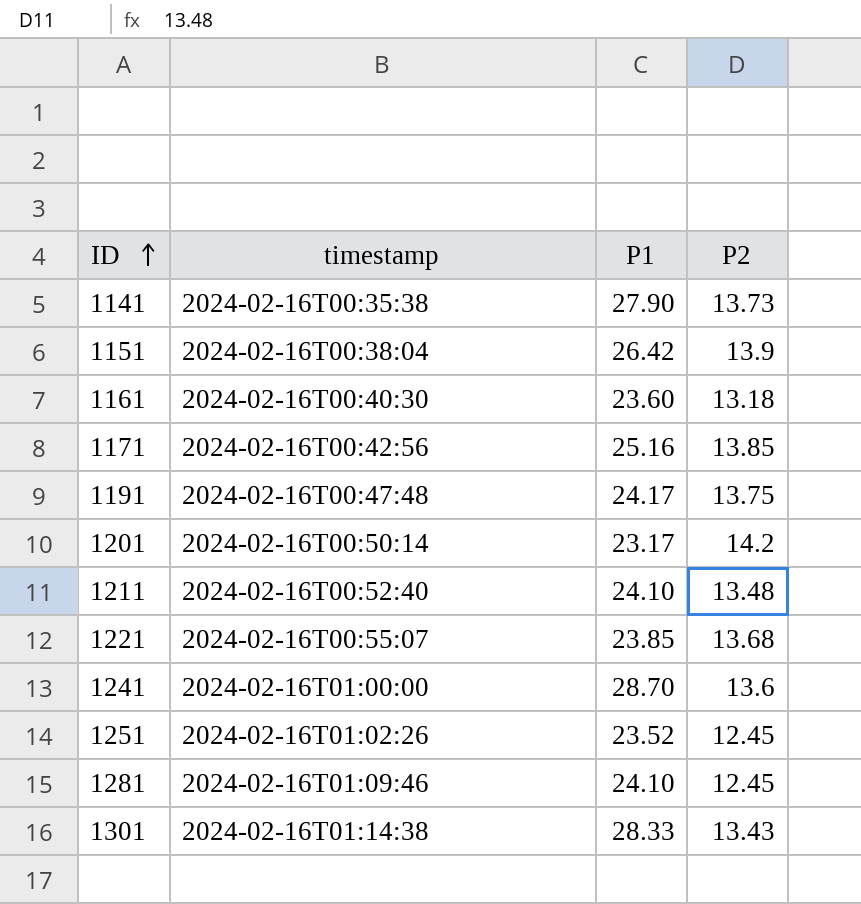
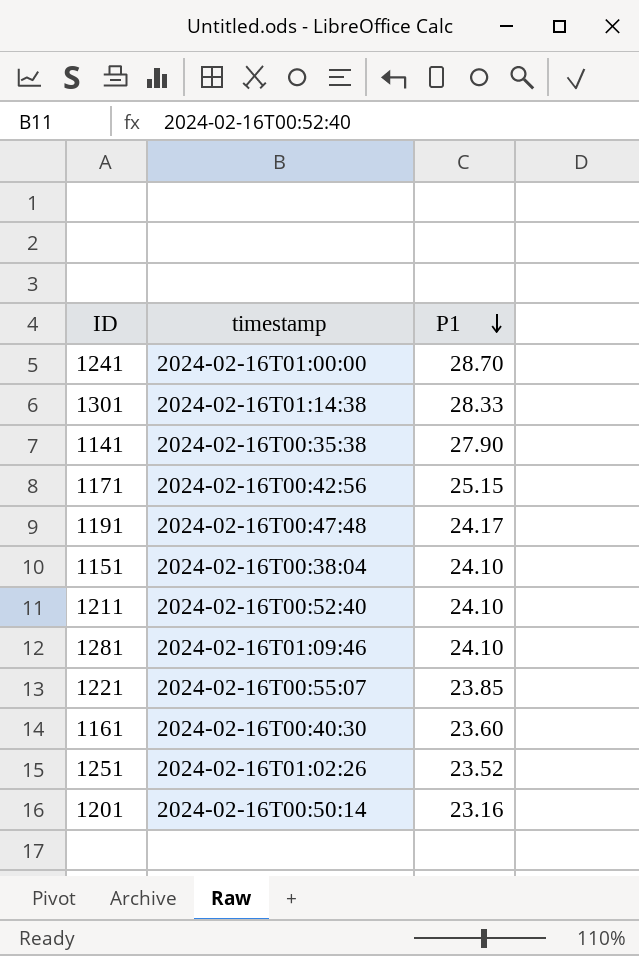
row order: ID ascending -> P1 descending
column P2 | position: 4 -> none
1171 | P1: 25.16 -> 25.15
1151 | P1: 26.42 -> 24.10
1201 | P1: 23.17 -> 23.16

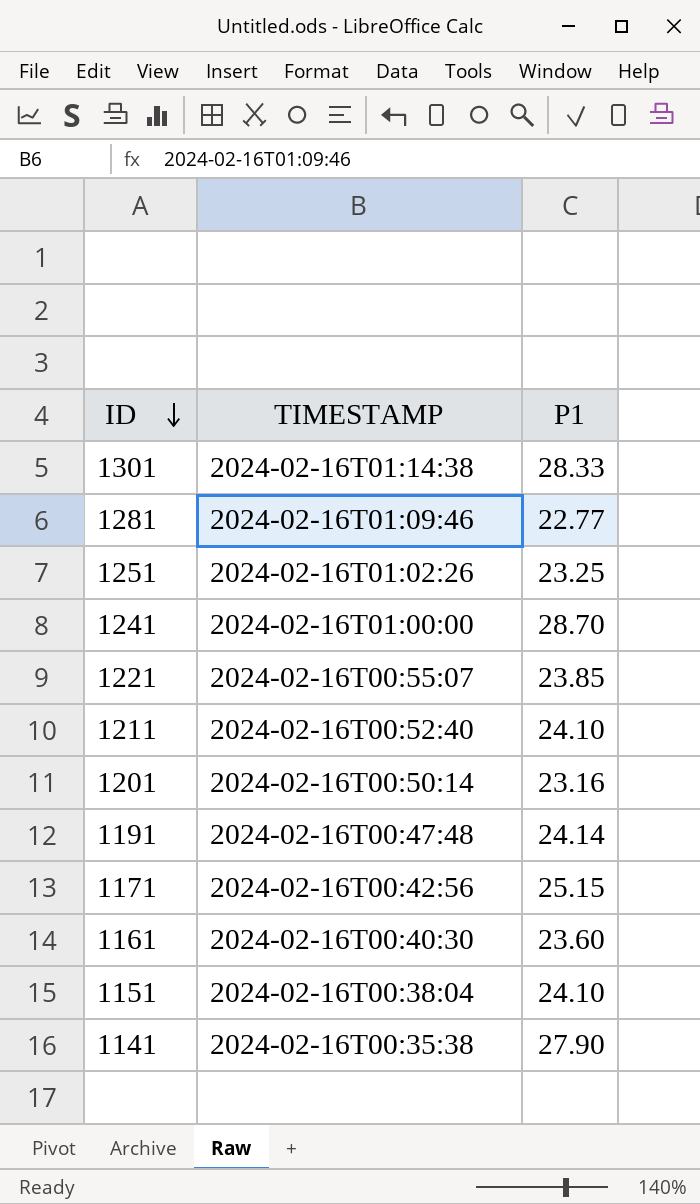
row order: P1 descending -> ID descending
column name: timestamp -> TIMESTAMP
1281 | P1: 24.10 -> 22.77
1251 | P1: 23.52 -> 23.25
1191 | P1: 24.17 -> 24.14

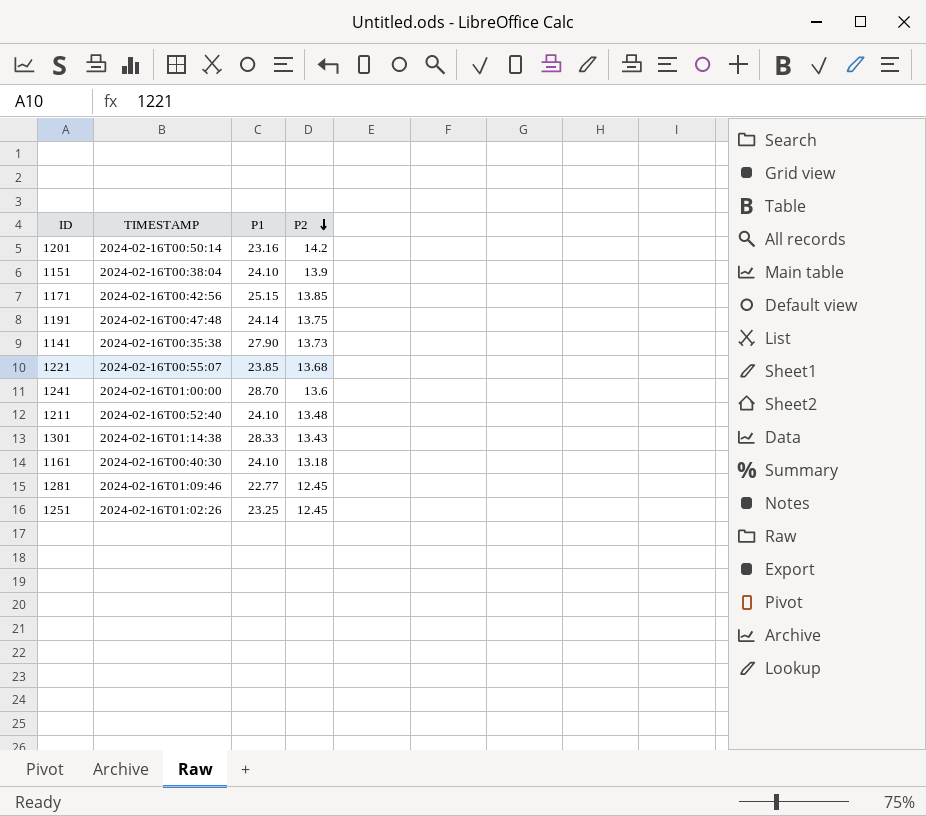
row order: ID descending -> P2 descending
column P2 | position: none -> 4
1161 | P1: 23.60 -> 24.10

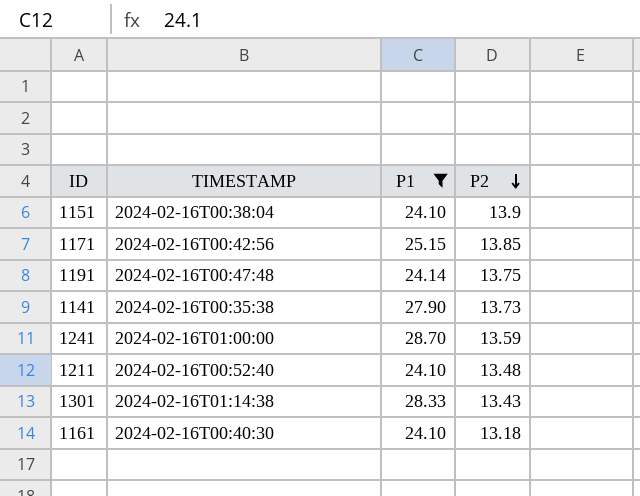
filter: none -> P1 >= 24.10
1241 | P2: 13.6 -> 13.59

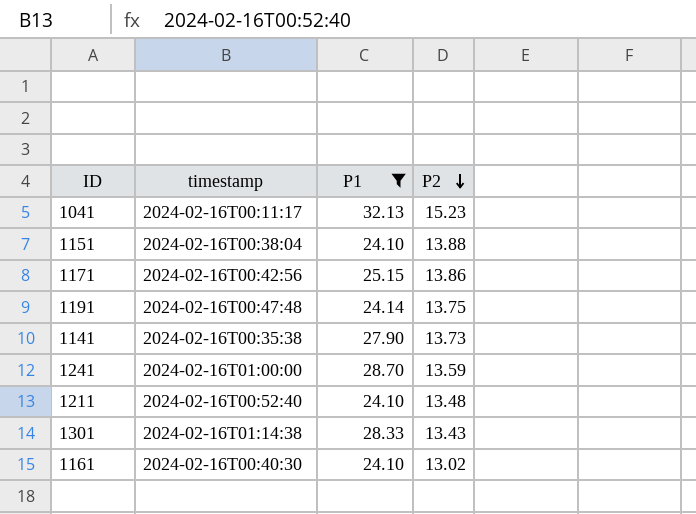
column name: TIMESTAMP -> timestamp
row 1041: none -> 2024-02-16T00:11:17 | 32.13 | 15.23
1151 | P2: 13.9 -> 13.88
1171 | P2: 13.85 -> 13.86
1161 | P2: 13.18 -> 13.02

